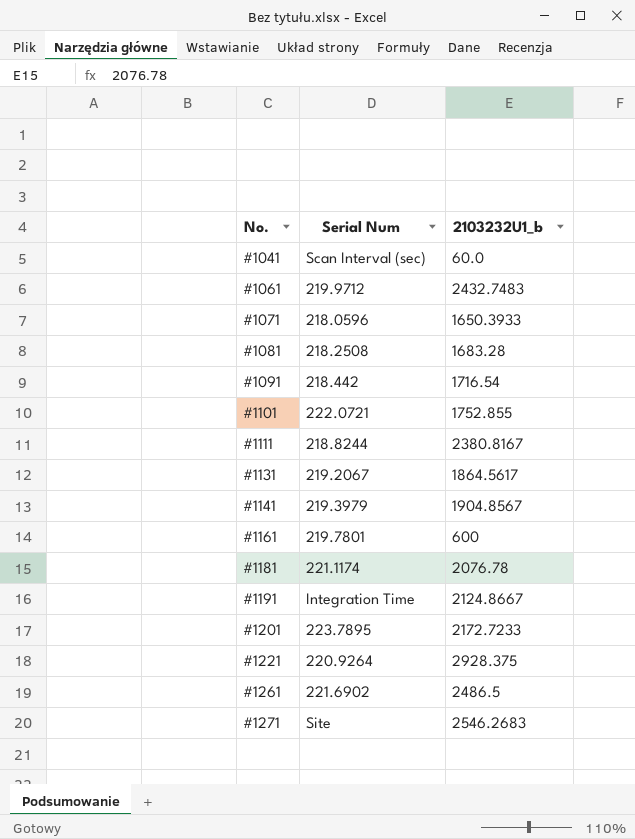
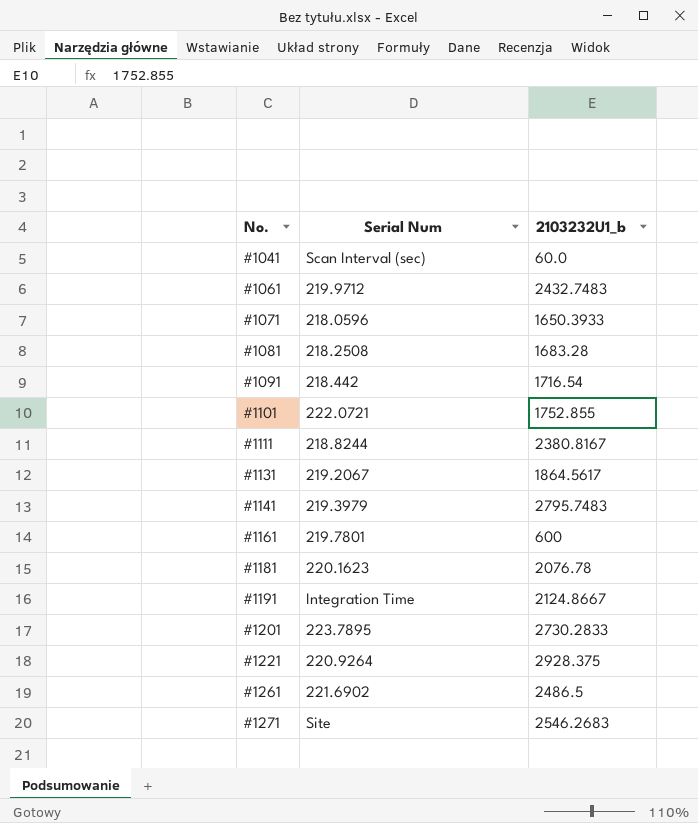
#1141 | 2103232U1_b: 1904.8567 -> 2795.7483
#1181 | Serial Num: 221.1174 -> 220.1623
#1201 | 2103232U1_b: 2172.7233 -> 2730.2833

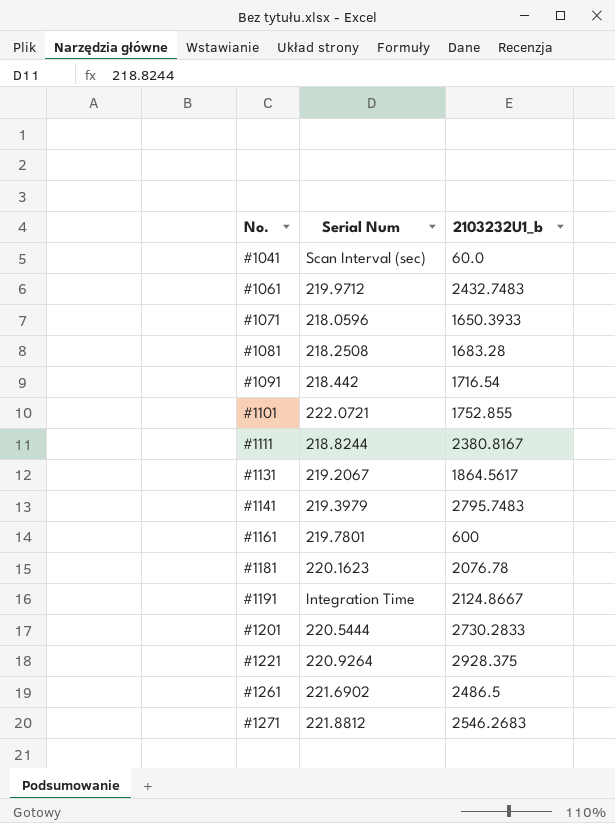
#1201 | Serial Num: 223.7895 -> 220.5444
#1271 | Serial Num: Site -> 221.8812

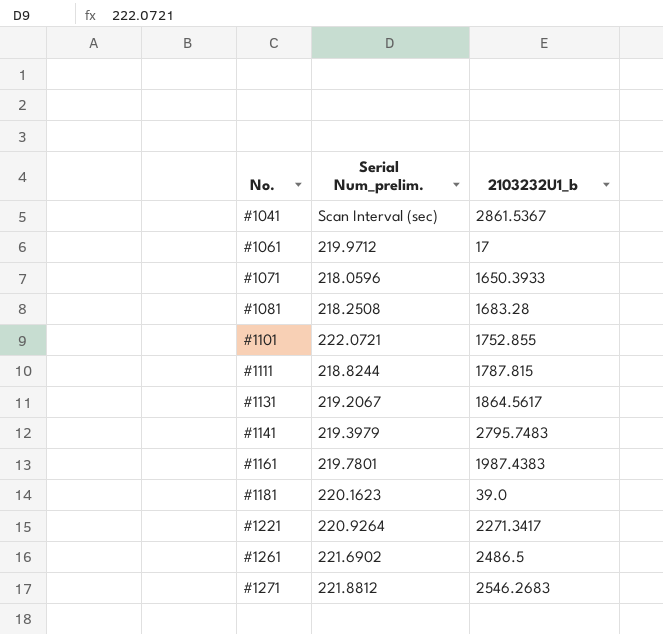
column name: Serial Num -> Serial Num_prelim.
row #1091: 218.442 | 1716.54 -> none
row #1191: Integration Time | 2124.8667 -> none
row #1201: 220.5444 | 2730.2833 -> none
#1041 | 2103232U1_b: 60.0 -> 2861.5367
#1061 | 2103232U1_b: 2432.7483 -> 17
#1111 | 2103232U1_b: 2380.8167 -> 1787.815
#1161 | 2103232U1_b: 600 -> 1987.4383
#1181 | 2103232U1_b: 2076.78 -> 39.0
#1221 | 2103232U1_b: 2928.375 -> 2271.3417

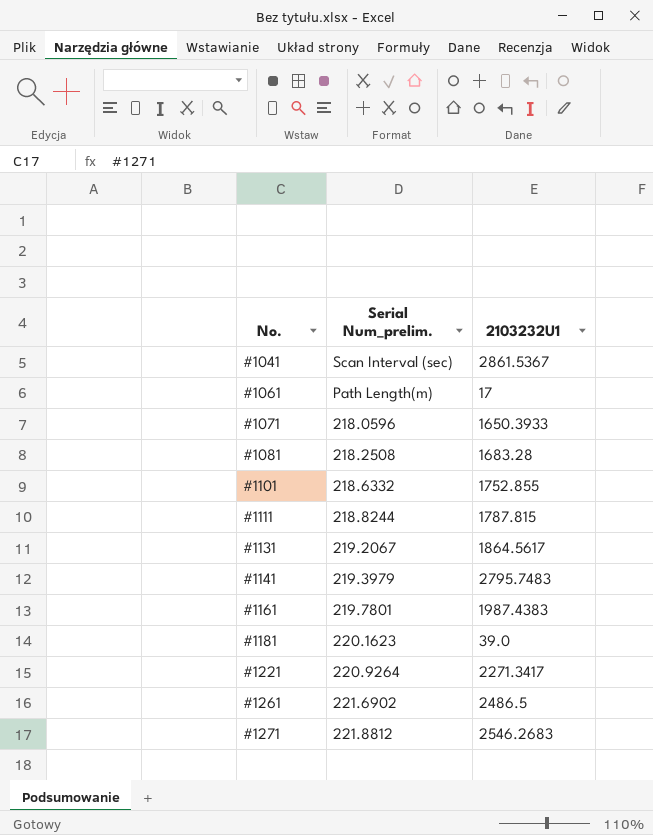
column name: 2103232U1_b -> 2103232U1
#1061 | Serial Num_prelim.: 219.9712 -> Path Length(m)
#1101 | Serial Num_prelim.: 222.0721 -> 218.6332

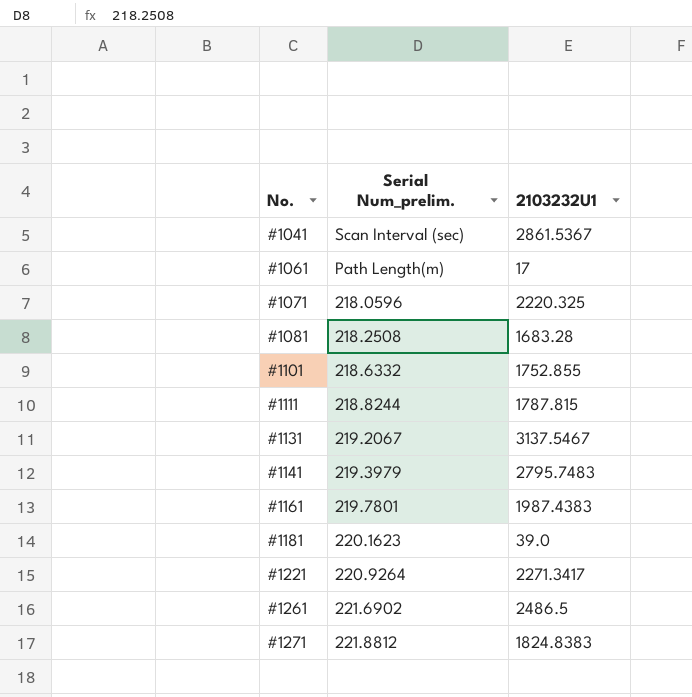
#1071 | 2103232U1: 1650.3933 -> 2220.325
#1131 | 2103232U1: 1864.5617 -> 3137.5467
#1271 | 2103232U1: 2546.2683 -> 1824.8383

